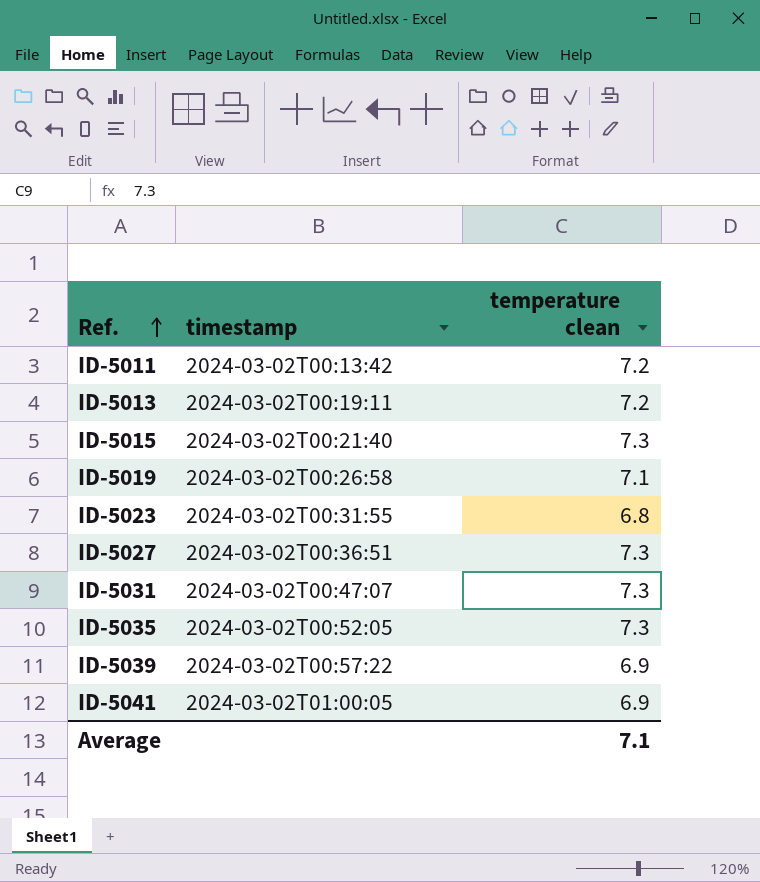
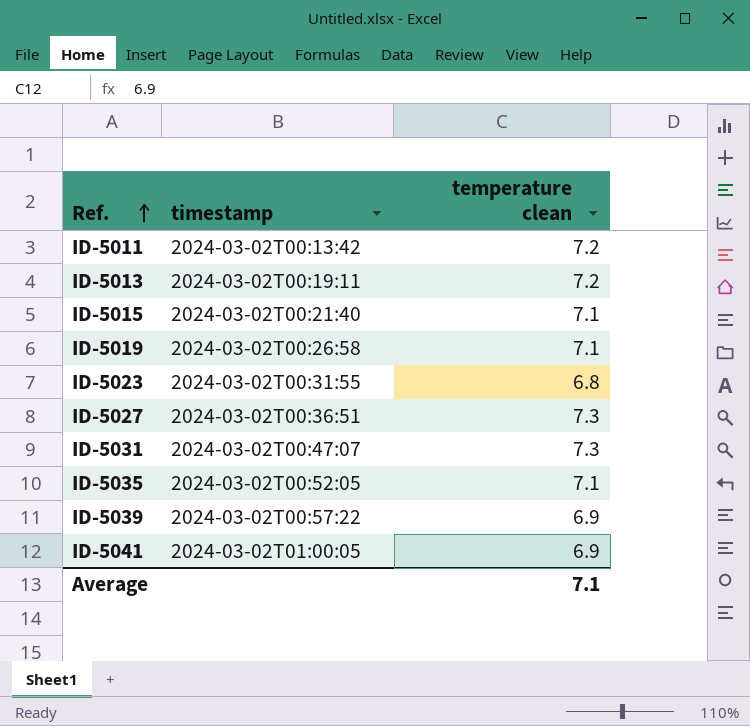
ID-5015 | temperature clean: 7.3 -> 7.1
ID-5035 | temperature clean: 7.3 -> 7.1

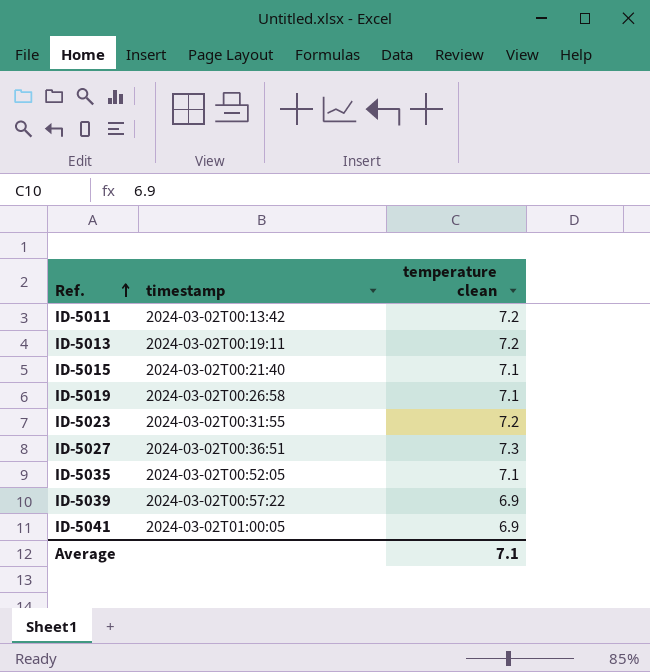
row ID-5031: 2024-03-02T00:47:07 | 7.3 -> none
ID-5023 | temperature clean: 6.8 -> 7.2

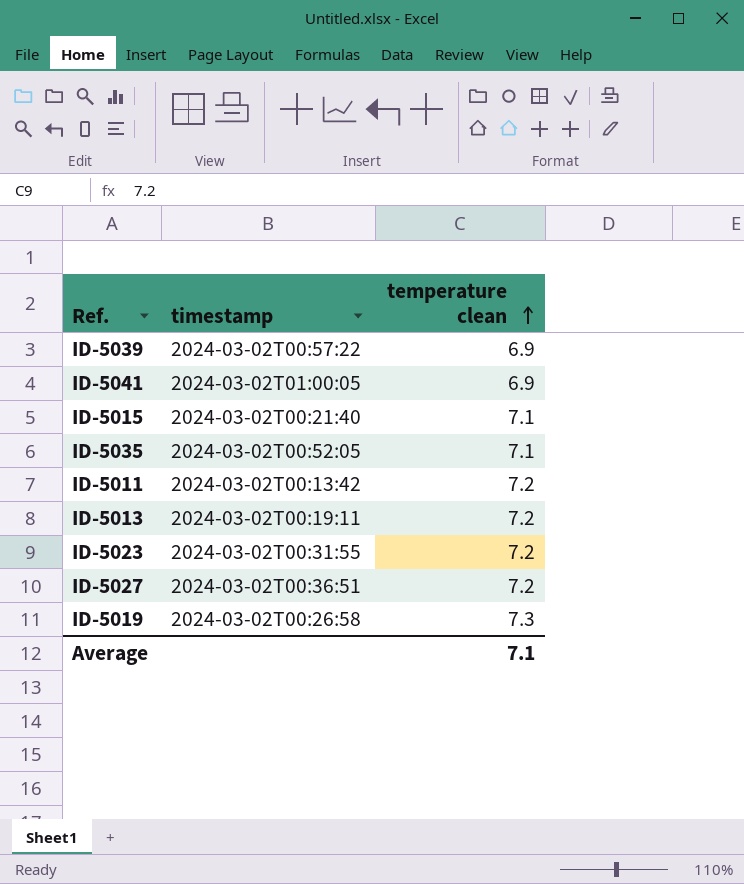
row order: Ref. ascending -> temperature clean ascending
ID-5027 | temperature clean: 7.3 -> 7.2
ID-5019 | temperature clean: 7.1 -> 7.3

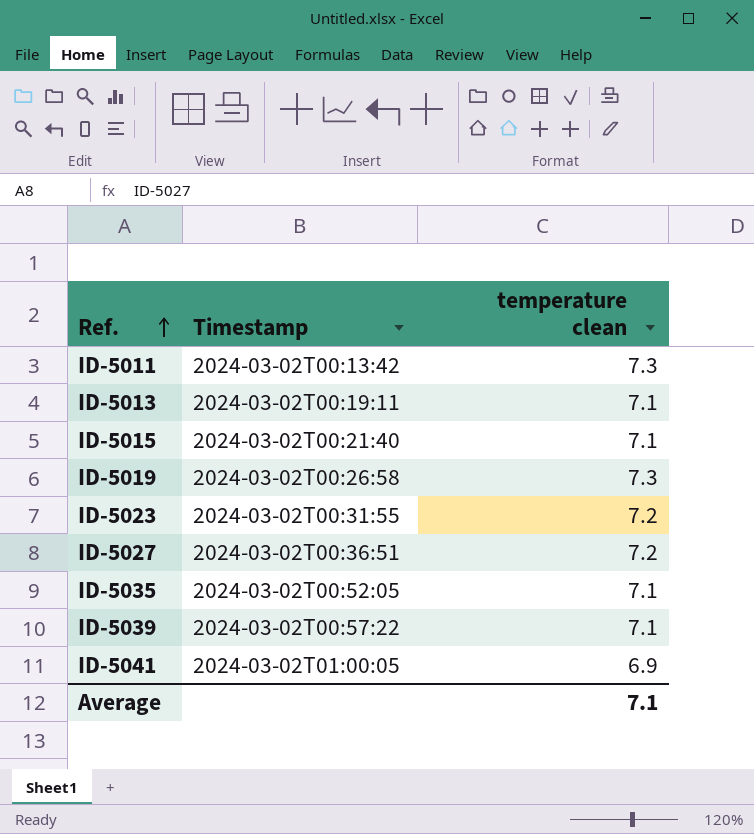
row order: temperature clean ascending -> Ref. ascending
column name: timestamp -> Timestamp
ID-5011 | temperature clean: 7.2 -> 7.3
ID-5013 | temperature clean: 7.2 -> 7.1
ID-5039 | temperature clean: 6.9 -> 7.1

